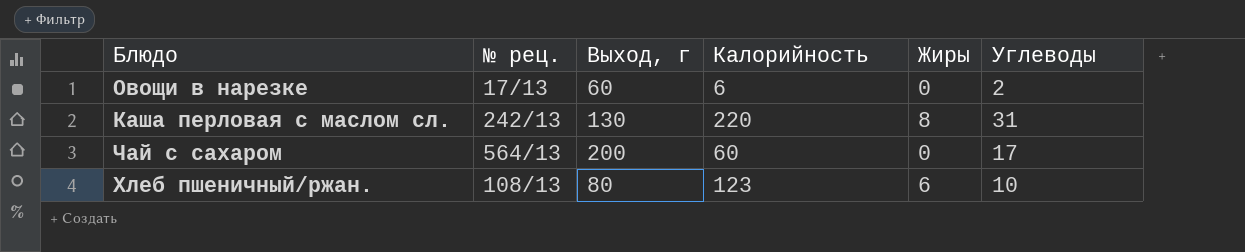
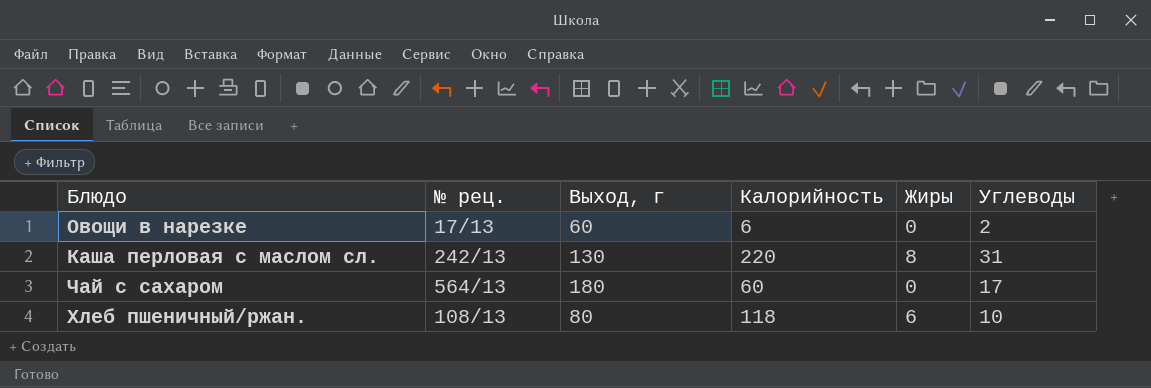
Чай с сахаром | Выход, г: 200 -> 180
Хлеб пшеничный/ржан. | Калорийность: 123 -> 118

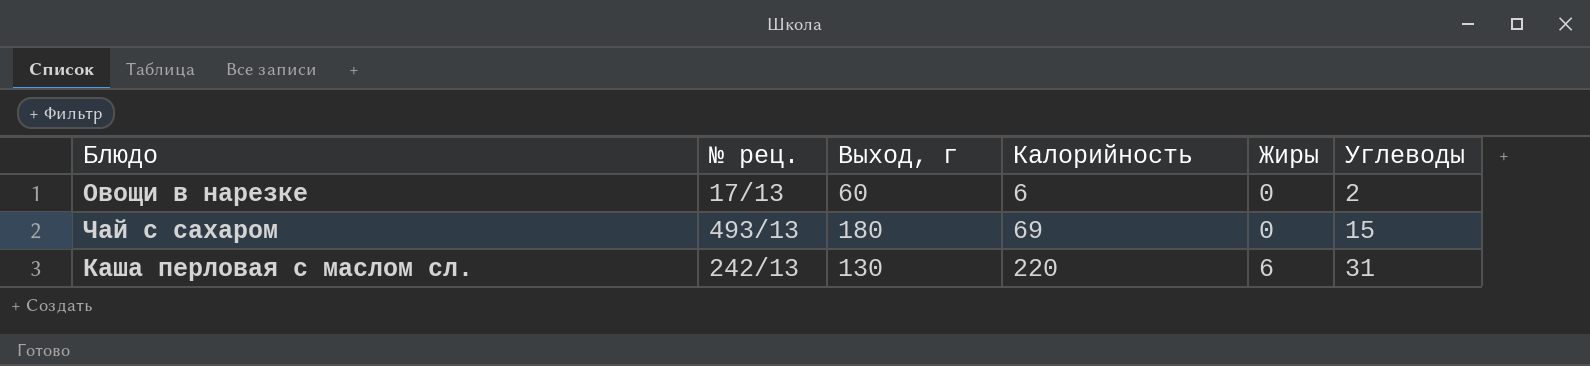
row order: none -> Калорийность ascending
row Хлеб пшеничный/ржан.: 108/13 | 80 | 118 | 6 | 10 -> none
Чай с сахаром | № рец.: 564/13 -> 493/13
Чай с сахаром | Калорийность: 60 -> 69
Чай с сахаром | Углеводы: 17 -> 15
Каша перловая с маслом сл. | Жиры: 8 -> 6

